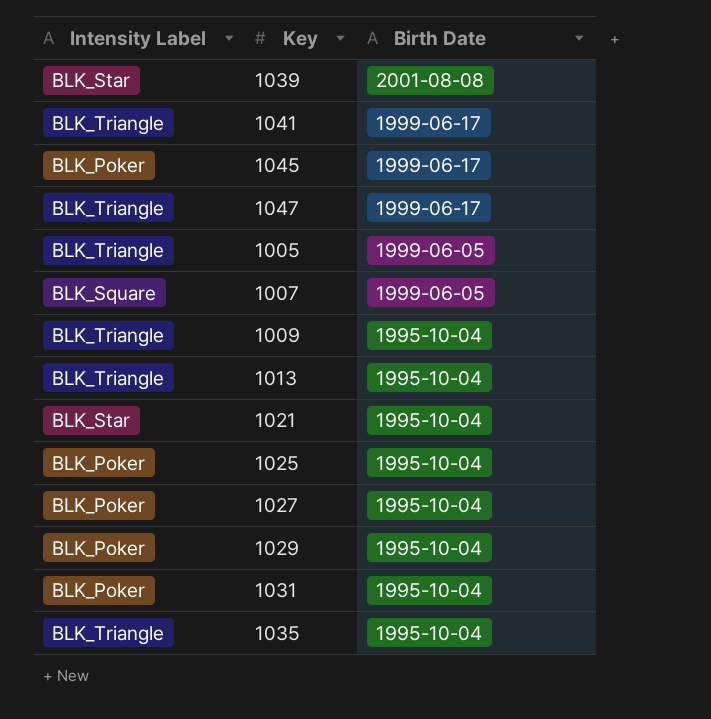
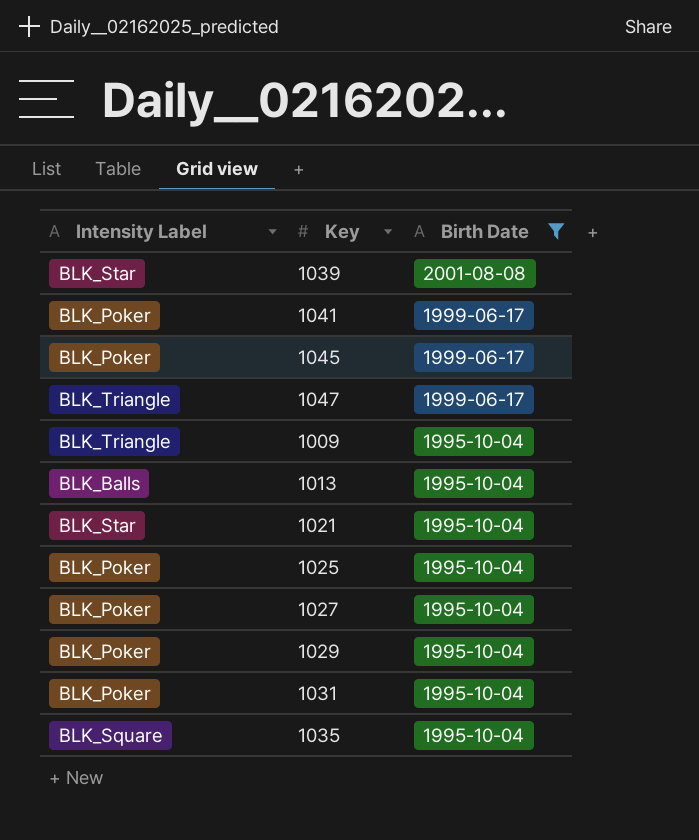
filter: none -> Birth Date != 1999-06-05
1041 | Intensity Label: BLK_Triangle -> BLK_Poker
1013 | Intensity Label: BLK_Triangle -> BLK_Balls
1035 | Intensity Label: BLK_Triangle -> BLK_Square

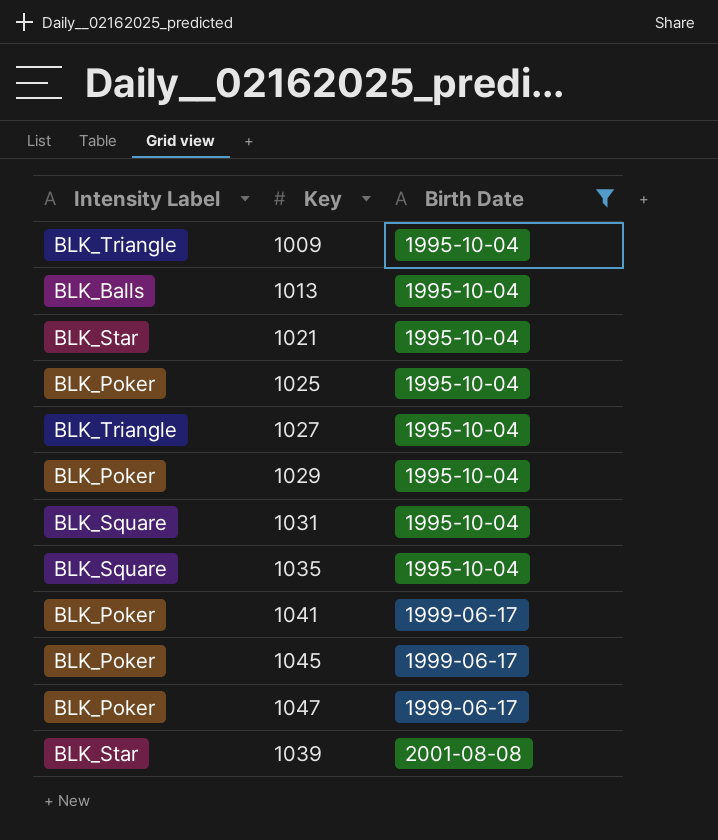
row order: Birth Date descending -> Birth Date ascending
1027 | Intensity Label: BLK_Poker -> BLK_Triangle
1031 | Intensity Label: BLK_Poker -> BLK_Square
1047 | Intensity Label: BLK_Triangle -> BLK_Poker

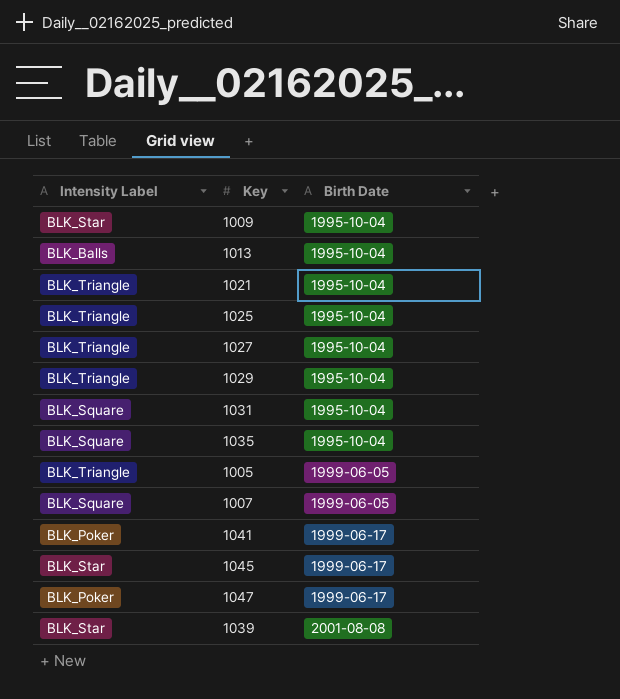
filter: Birth Date != 1999-06-05 -> none
1009 | Intensity Label: BLK_Triangle -> BLK_Star
1021 | Intensity Label: BLK_Star -> BLK_Triangle
1025 | Intensity Label: BLK_Poker -> BLK_Triangle
1029 | Intensity Label: BLK_Poker -> BLK_Triangle
1045 | Intensity Label: BLK_Poker -> BLK_Star

